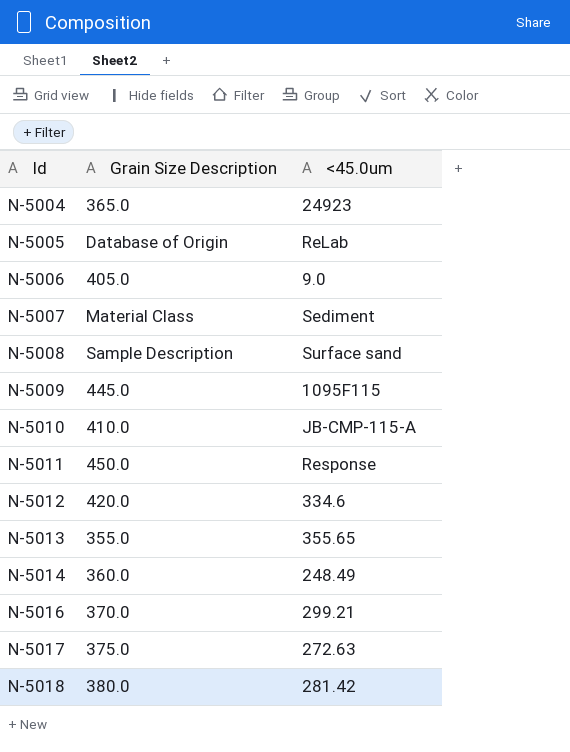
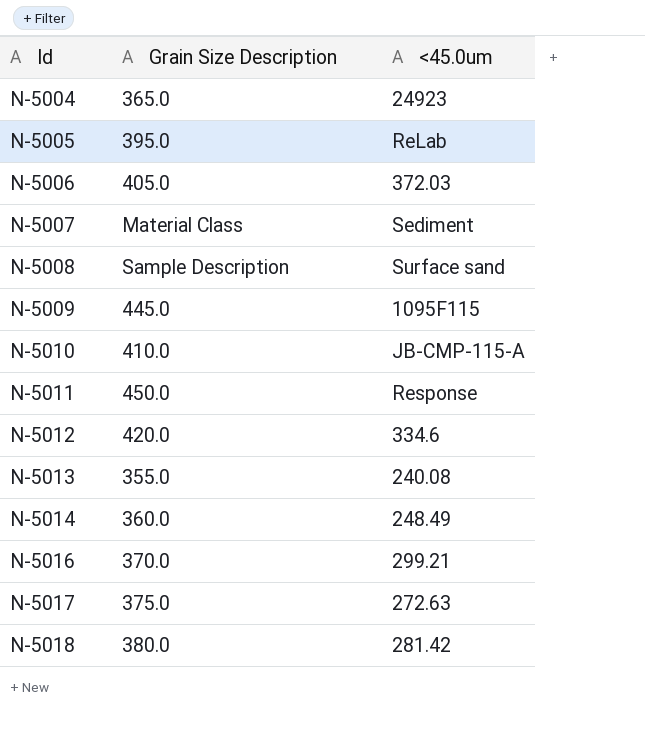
N-5005 | Grain Size Description: Database of Origin -> 395.0
N-5006 | <45.0um: 9.0 -> 372.03
N-5013 | <45.0um: 355.65 -> 240.08

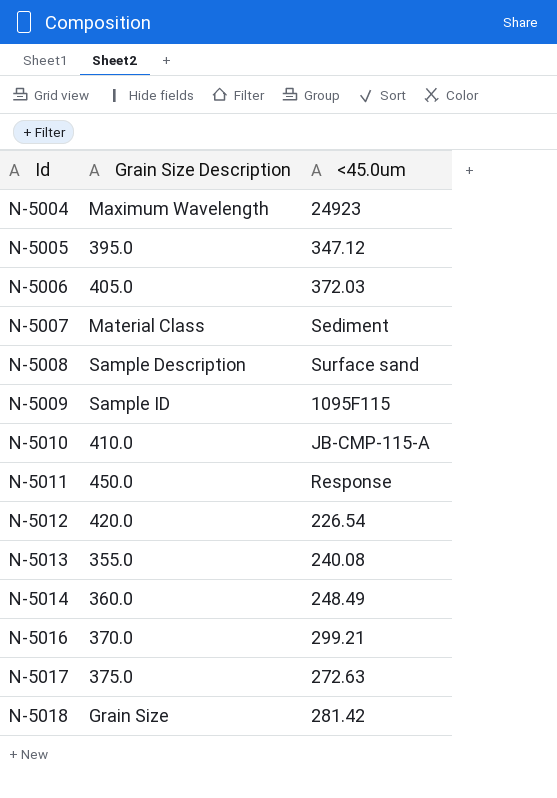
N-5004 | Grain Size Description: 365.0 -> Maximum Wavelength
N-5005 | <45.0um: ReLab -> 347.12
N-5009 | Grain Size Description: 445.0 -> Sample ID
N-5012 | <45.0um: 334.6 -> 226.54
N-5018 | Grain Size Description: 380.0 -> Grain Size

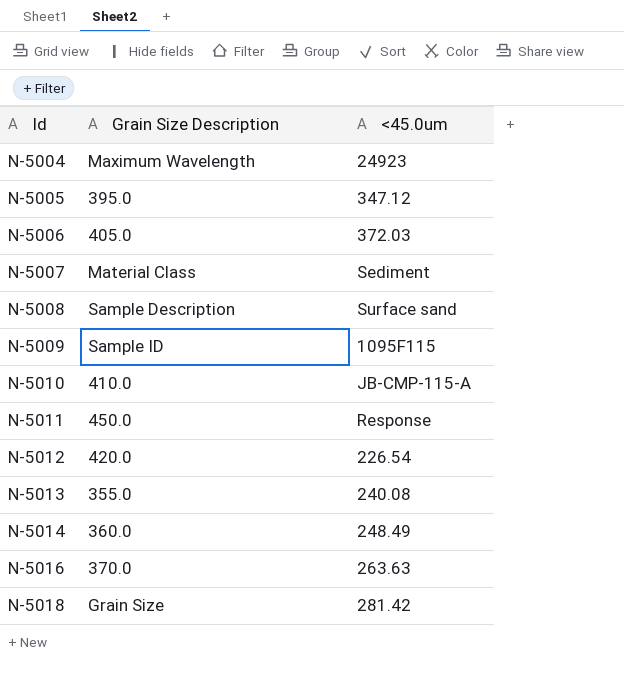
row N-5017: 375.0 | 272.63 -> none
N-5016 | <45.0um: 299.21 -> 263.63

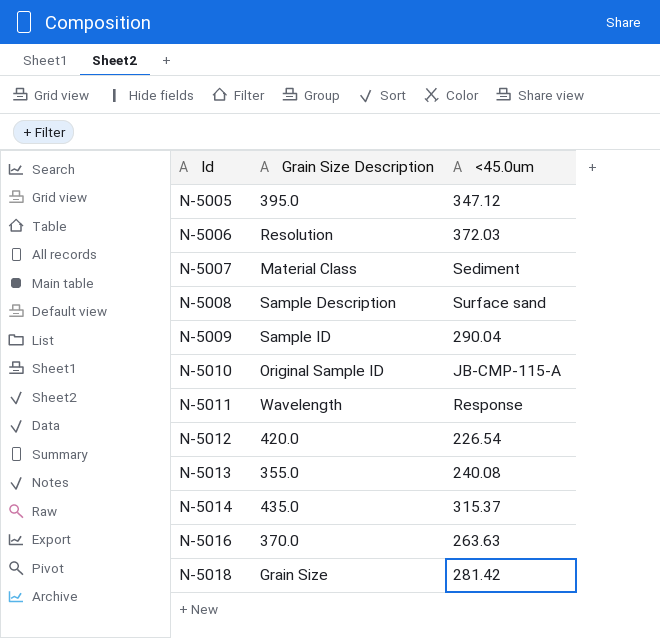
row N-5004: Maximum Wavelength | 24923 -> none
N-5006 | Grain Size Description: 405.0 -> Resolution
N-5009 | <45.0um: 1095F115 -> 290.04
N-5010 | Grain Size Description: 410.0 -> Original Sample ID
N-5011 | Grain Size Description: 450.0 -> Wavelength
N-5014 | Grain Size Description: 360.0 -> 435.0
N-5014 | <45.0um: 248.49 -> 315.37

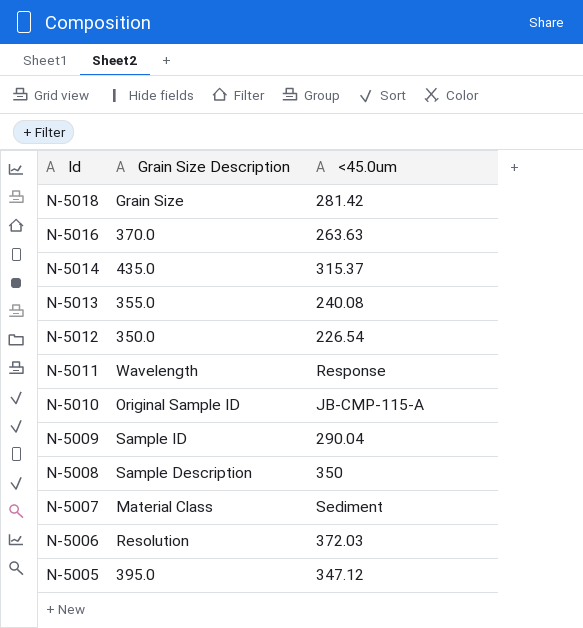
row order: Id ascending -> Id descending
N-5012 | Grain Size Description: 420.0 -> 350.0
N-5008 | <45.0um: Surface sand -> 350

